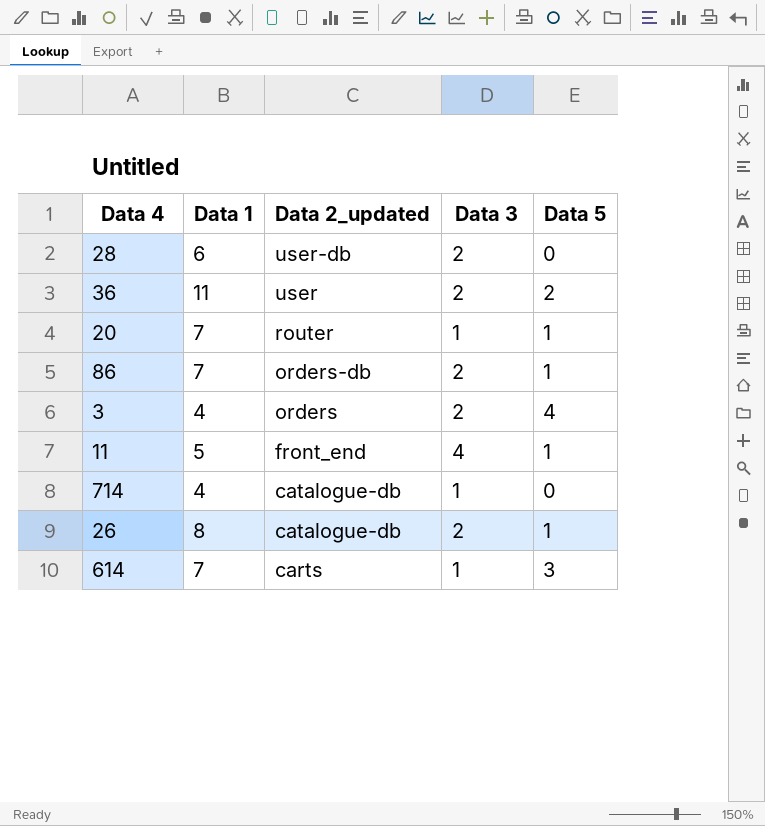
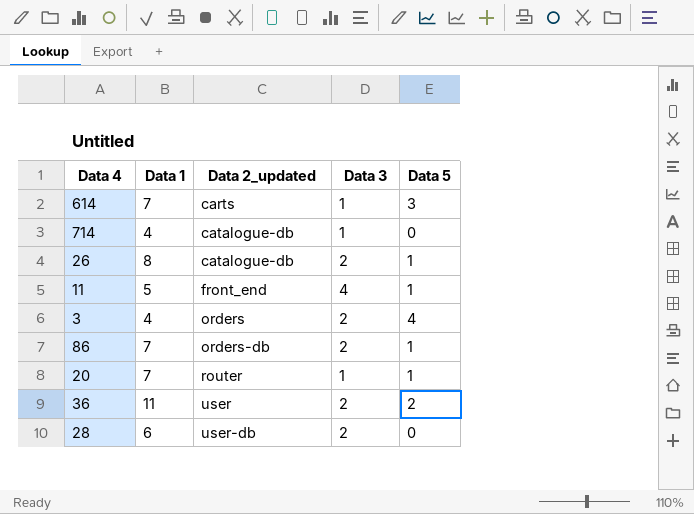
row order: Data 2_updated descending -> Data 2_updated ascending

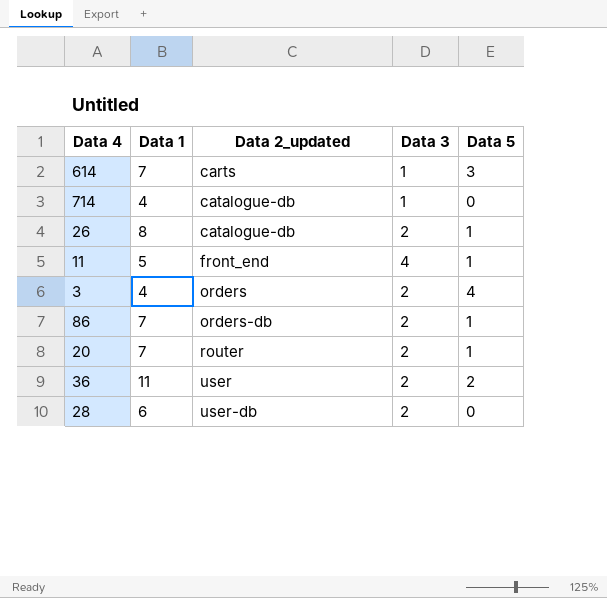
20 | Data 3: 1 -> 2

